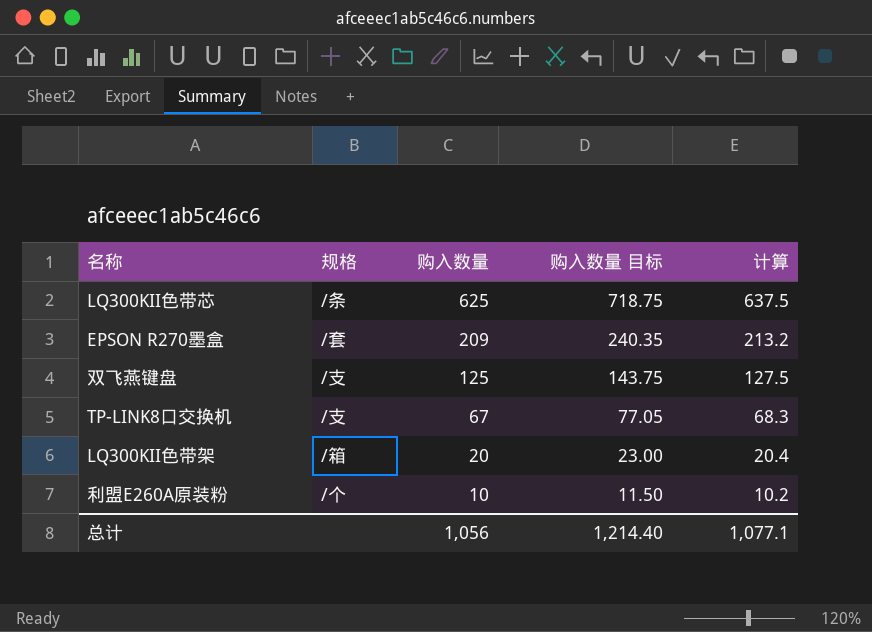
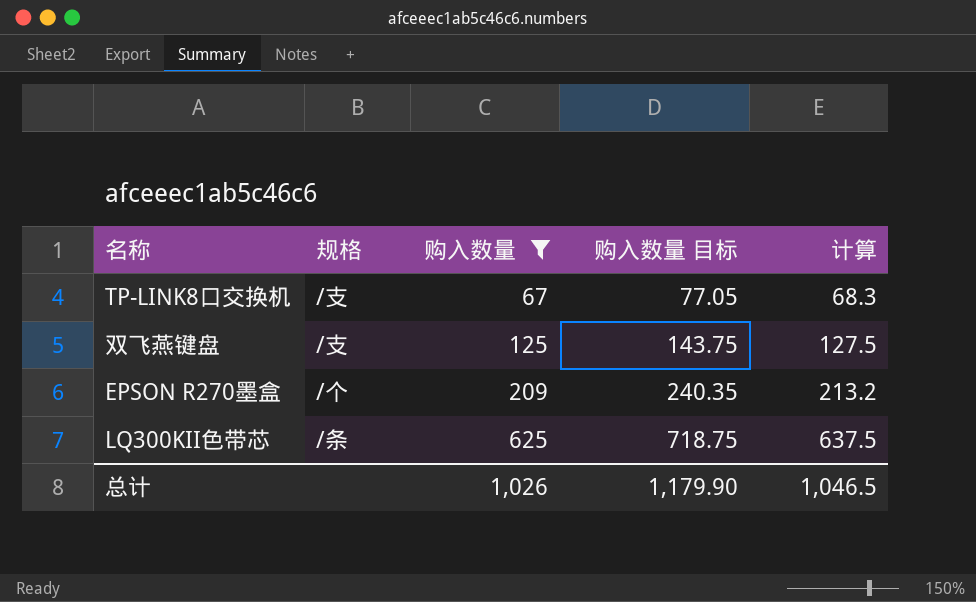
filter: none -> 购入数量 >= 67
row order: 购入数量 descending -> 购入数量 ascending
EPSON R270墨盒 | 规格: /套 -> /个
总计 | 购入数量: 1,056 -> 1,026
总计 | 购入数量 目标: 1,214.40 -> 1,179.90
总计 | 计算: 1,077.1 -> 1,046.5

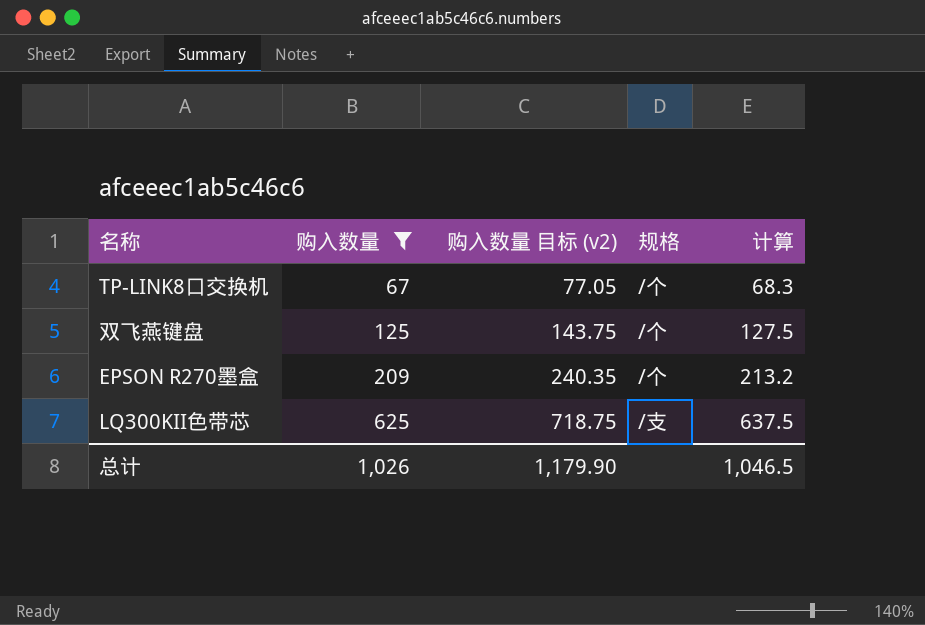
column name: 购入数量 目标 -> 购入数量 目标 (v2)
column 规格 | position: 2 -> 4
TP-LINK8口交换机 | 规格: /支 -> /个
双飞燕键盘 | 规格: /支 -> /个
LQ300KII色带芯 | 规格: /条 -> /支

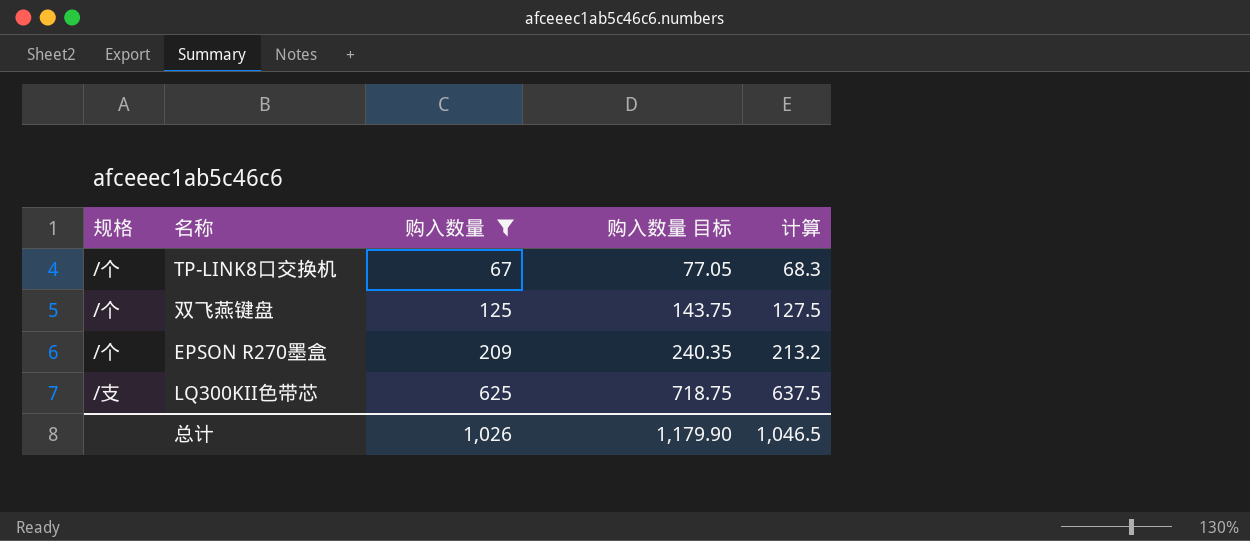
column 规格 | position: 4 -> 1
column name: 购入数量 目标 (v2) -> 购入数量 目标

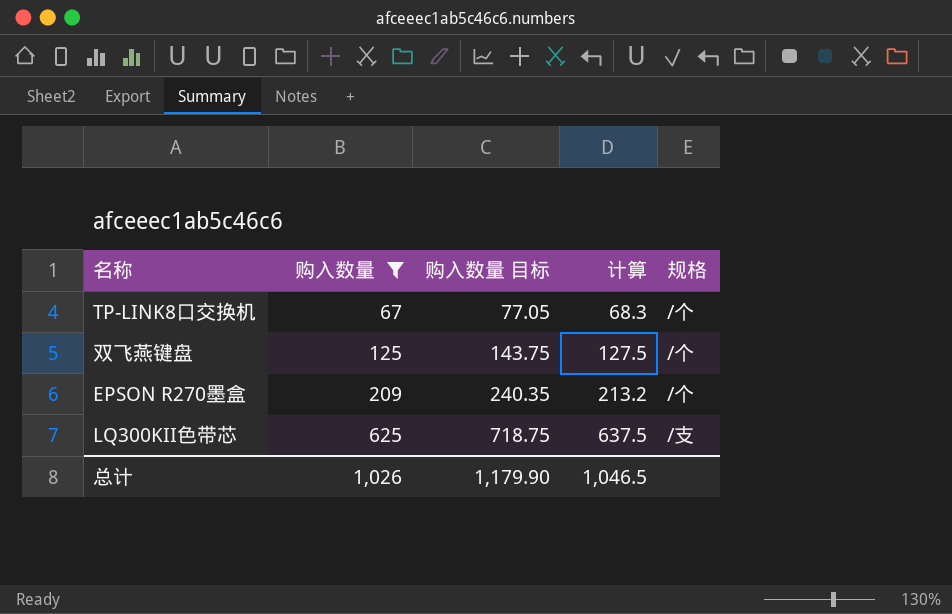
column 规格 | position: 1 -> 5

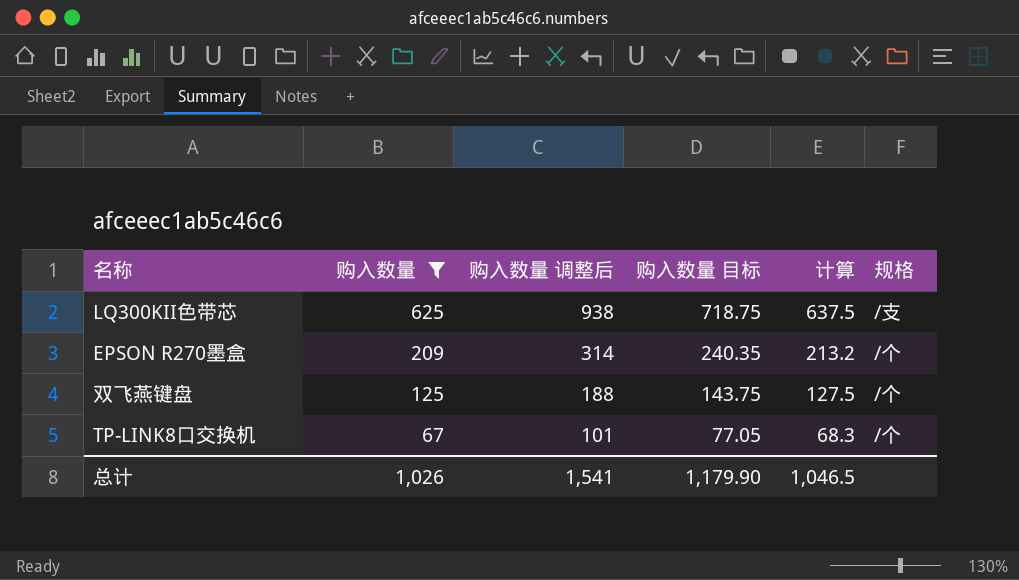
row order: 购入数量 ascending -> 购入数量 descending
column 购入数量 调整后 | formula: none -> [购入数量] * 1.5

